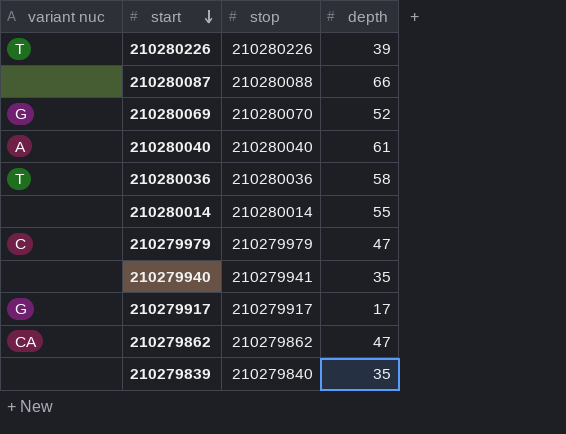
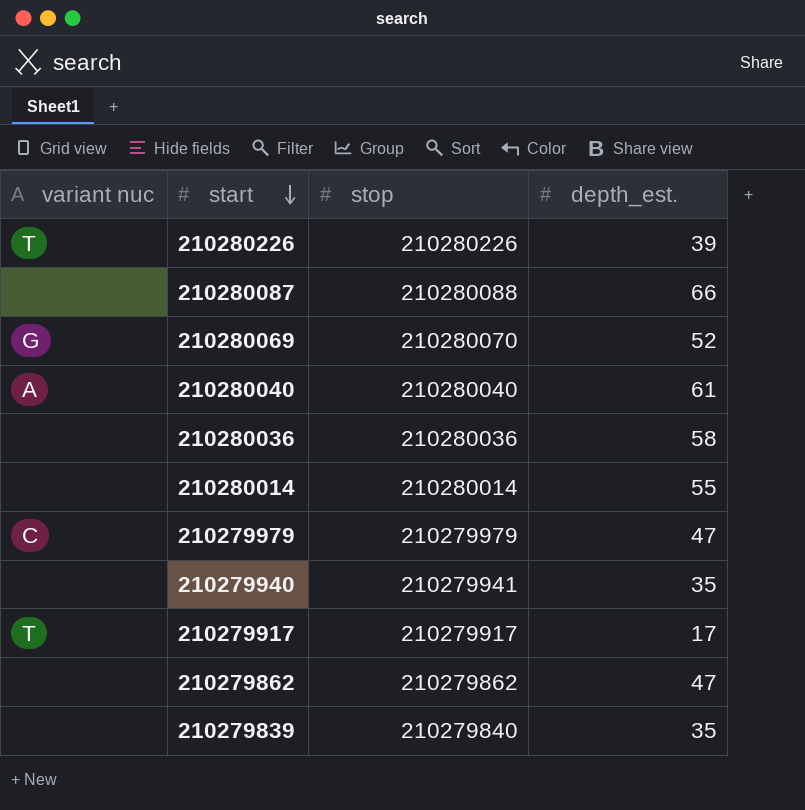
column name: depth -> depth_est.
210280036 | variant nuc: T -> none
210279917 | variant nuc: G -> T
210279862 | variant nuc: CA -> none

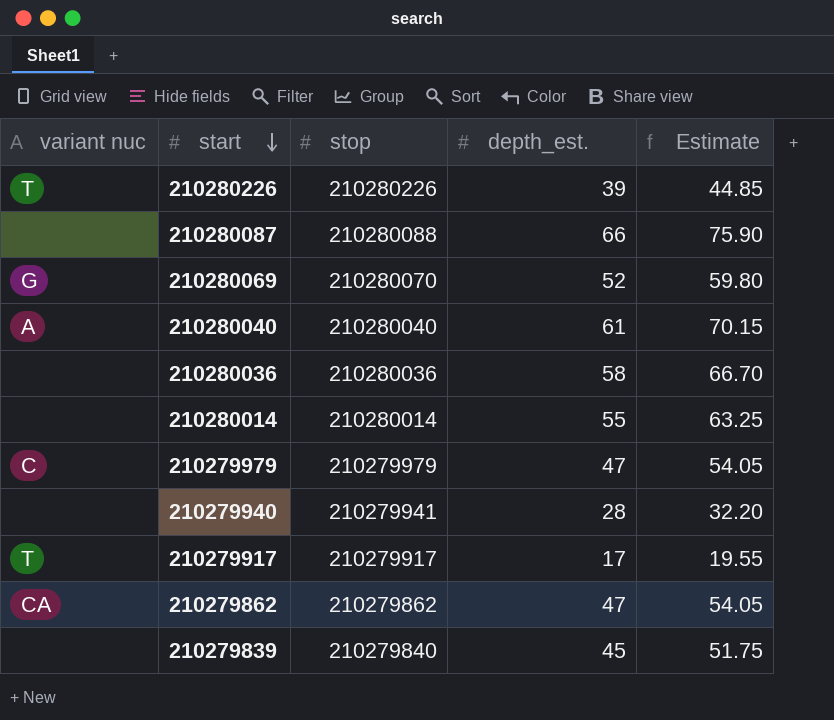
column Estimate | formula: none -> [depth_est.] * 1.15
210279940 | depth_est.: 35 -> 28
210279862 | variant nuc: none -> CA
210279839 | depth_est.: 35 -> 45

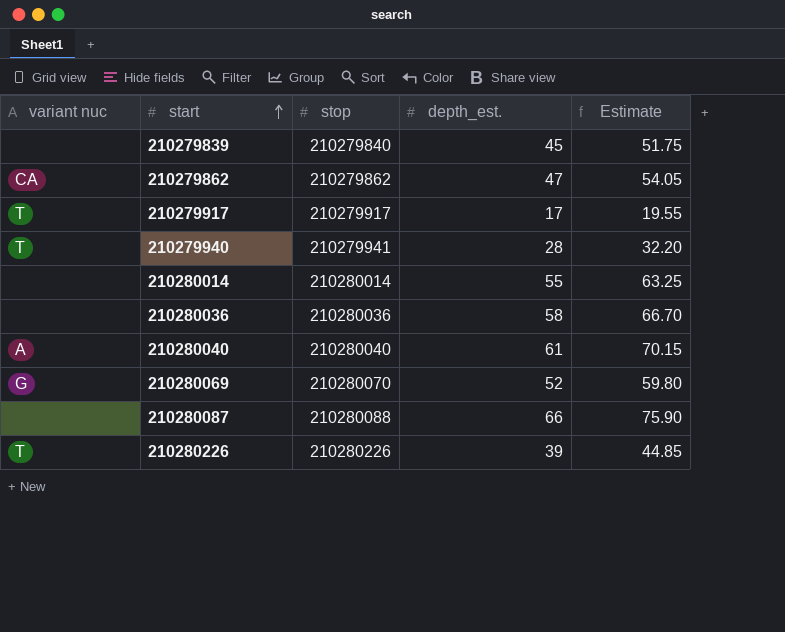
row order: start descending -> start ascending
row 210279979: C | 210279979 | 47 | 54.05 -> none
210279940 | variant nuc: none -> T

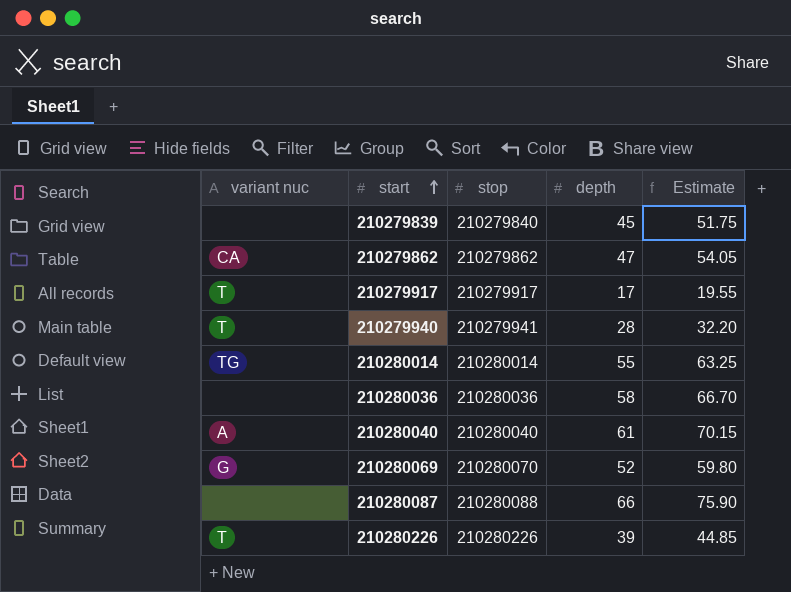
column name: depth_est. -> depth
210280014 | variant nuc: none -> TG

